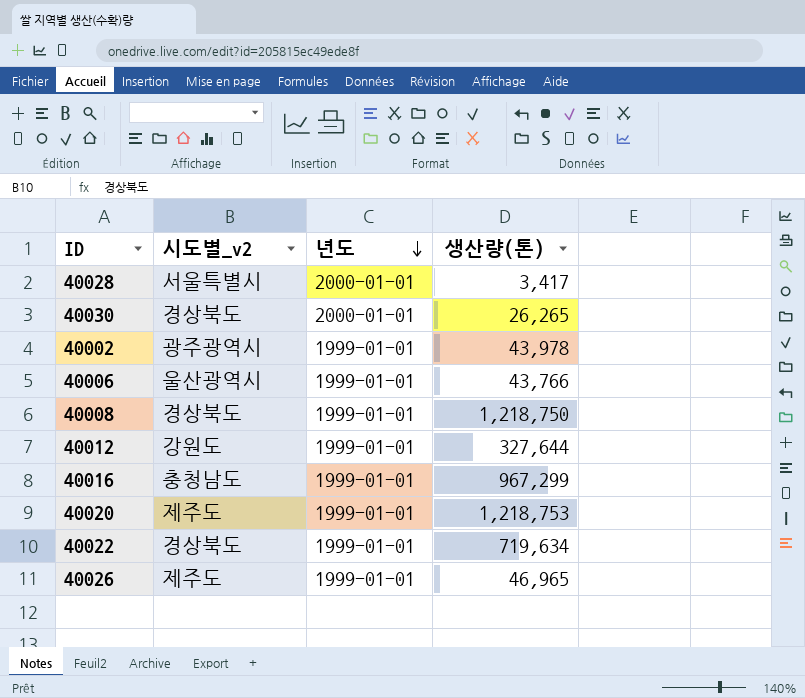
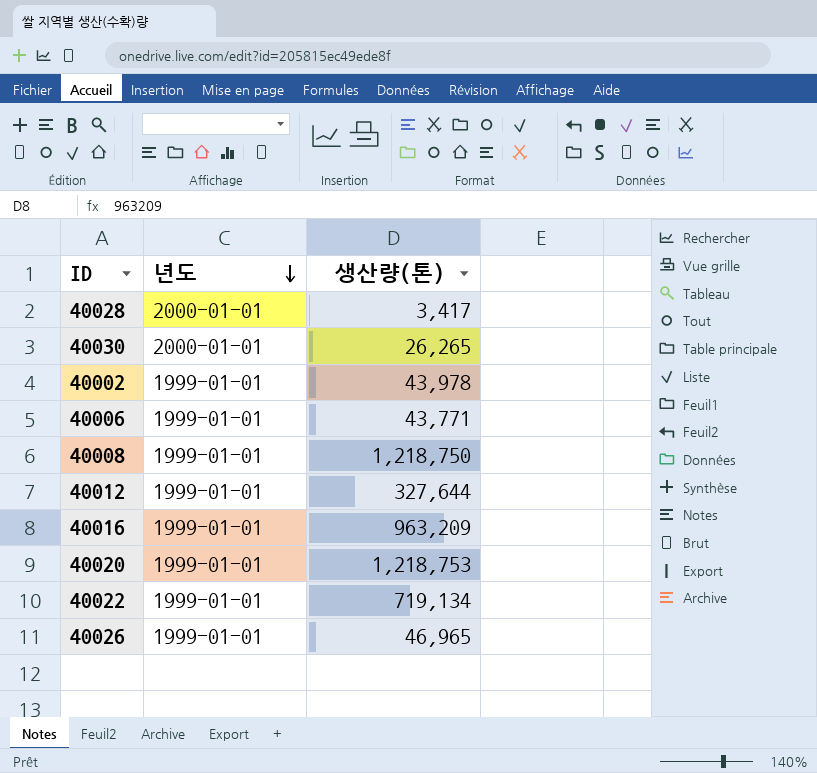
column 시도별_v2 | position: 2 -> none
40006 | 생산량(톤): 43,766 -> 43,771
40016 | 생산량(톤): 967,299 -> 963,209
40022 | 생산량(톤): 719,634 -> 719,134

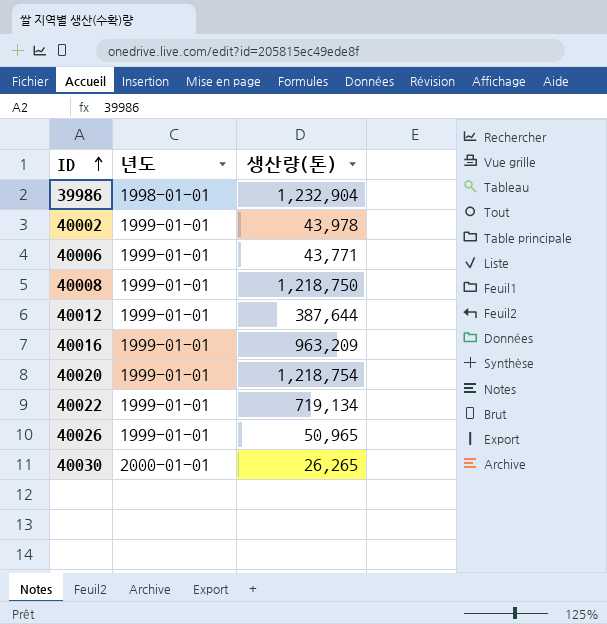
row order: 년도 descending -> ID ascending
row 40028: 2000-01-01 | 3,417 -> none
row 39986: none -> 1998-01-01 | 1,232,904
40012 | 생산량(톤): 327,644 -> 387,644
40020 | 생산량(톤): 1,218,753 -> 1,218,754
40026 | 생산량(톤): 46,965 -> 50,965

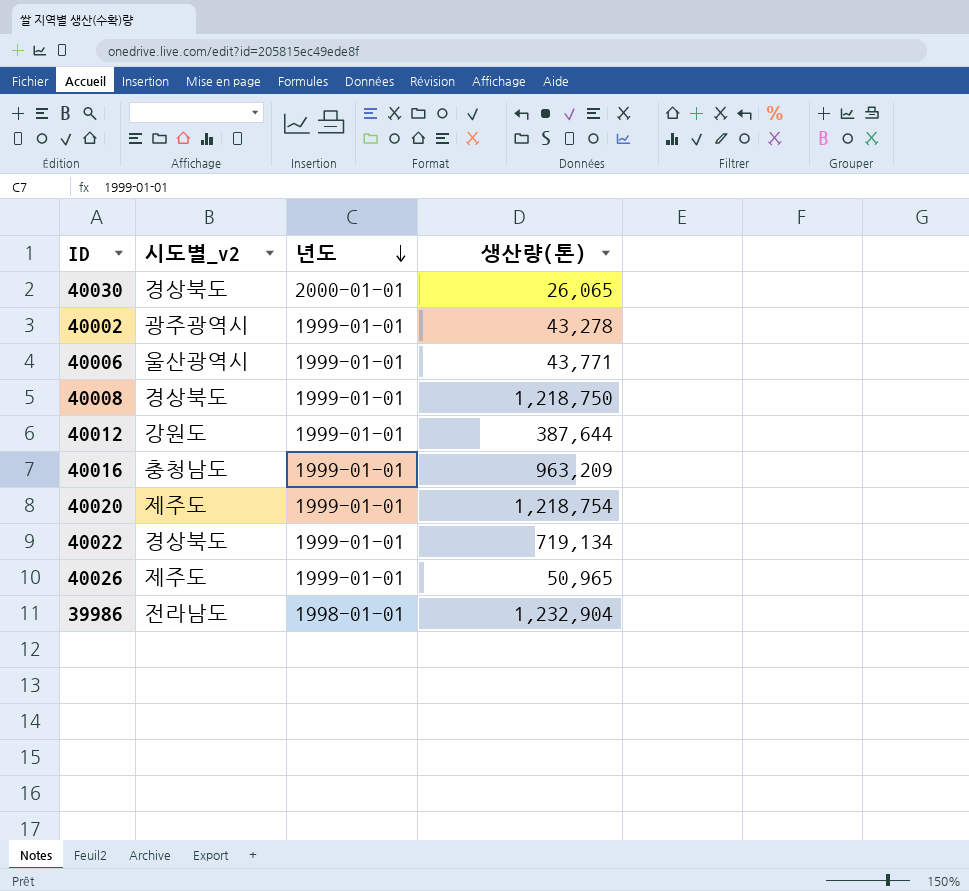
row order: ID ascending -> 년도 descending
column 시도별_v2 | position: none -> 2
40030 | 생산량(톤): 26,265 -> 26,065
40002 | 생산량(톤): 43,978 -> 43,278

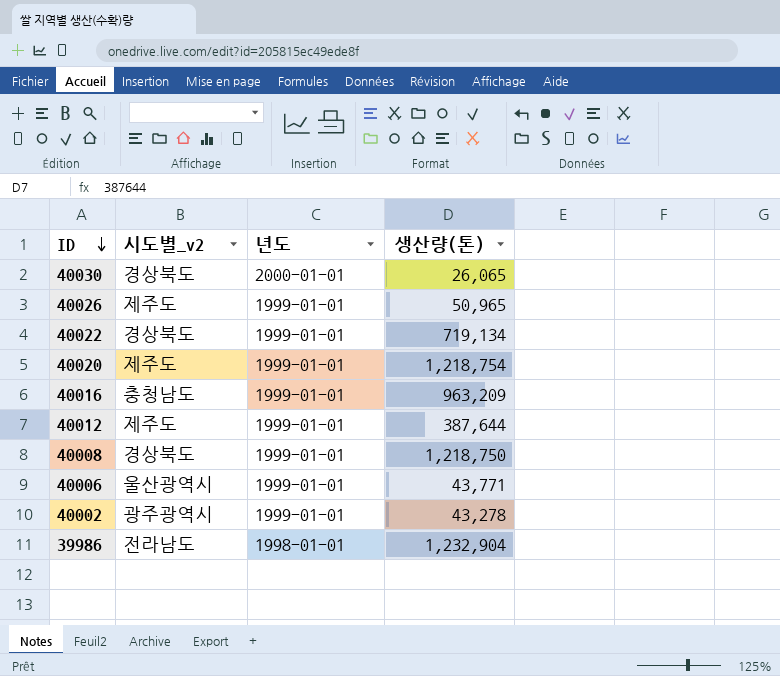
row order: 년도 descending -> ID descending
40012 | 시도별_v2: 강원도 -> 제주도

